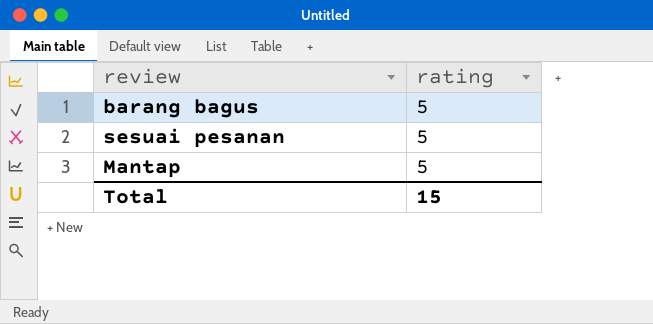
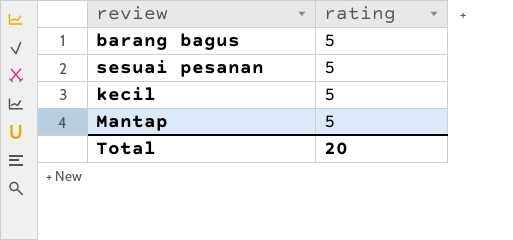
row kecil: none -> 5
Total | rating: 15 -> 20

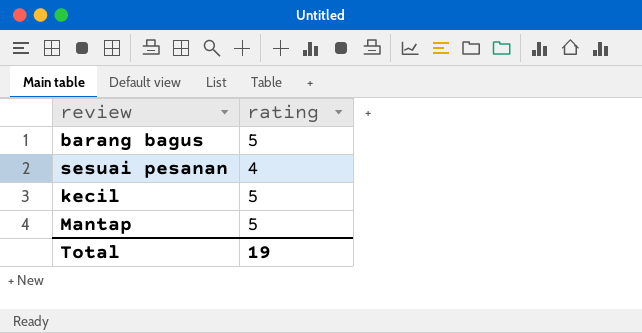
sesuai pesanan | rating: 5 -> 4
Total | rating: 20 -> 19

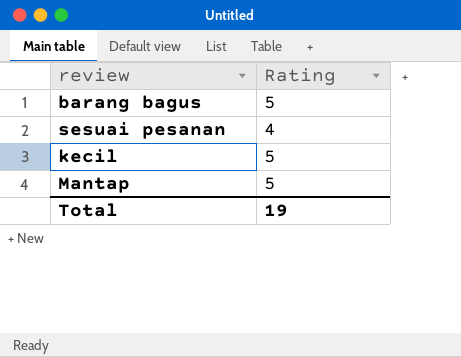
column name: rating -> Rating

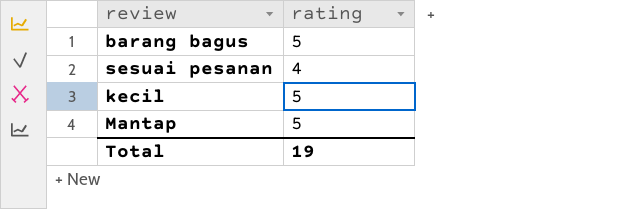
column name: Rating -> rating

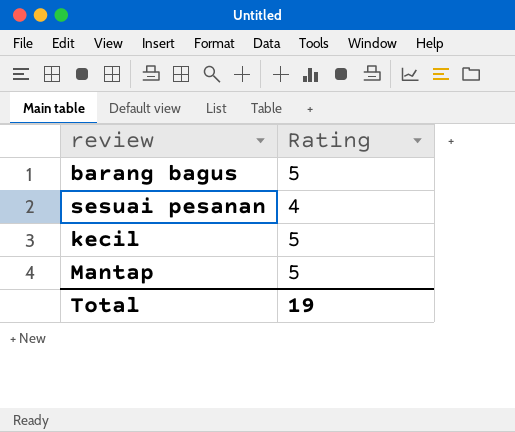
column name: rating -> Rating

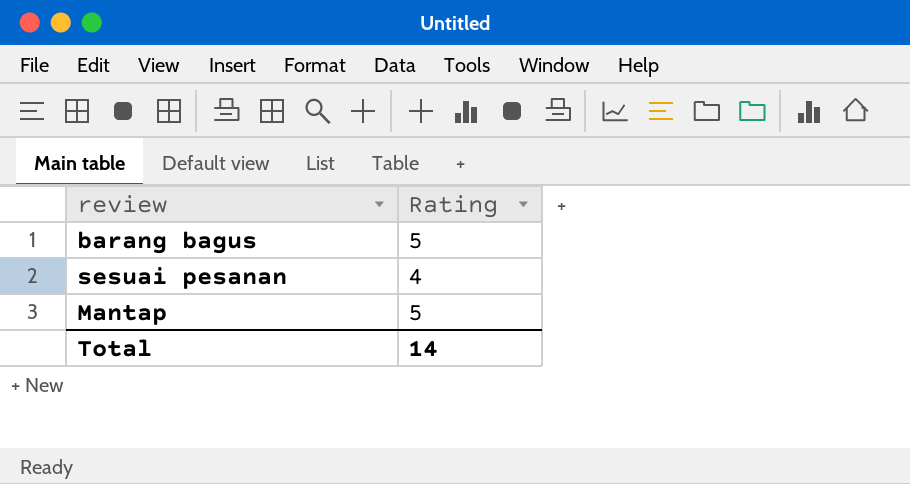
row kecil: 5 -> none
Total | Rating: 19 -> 14

